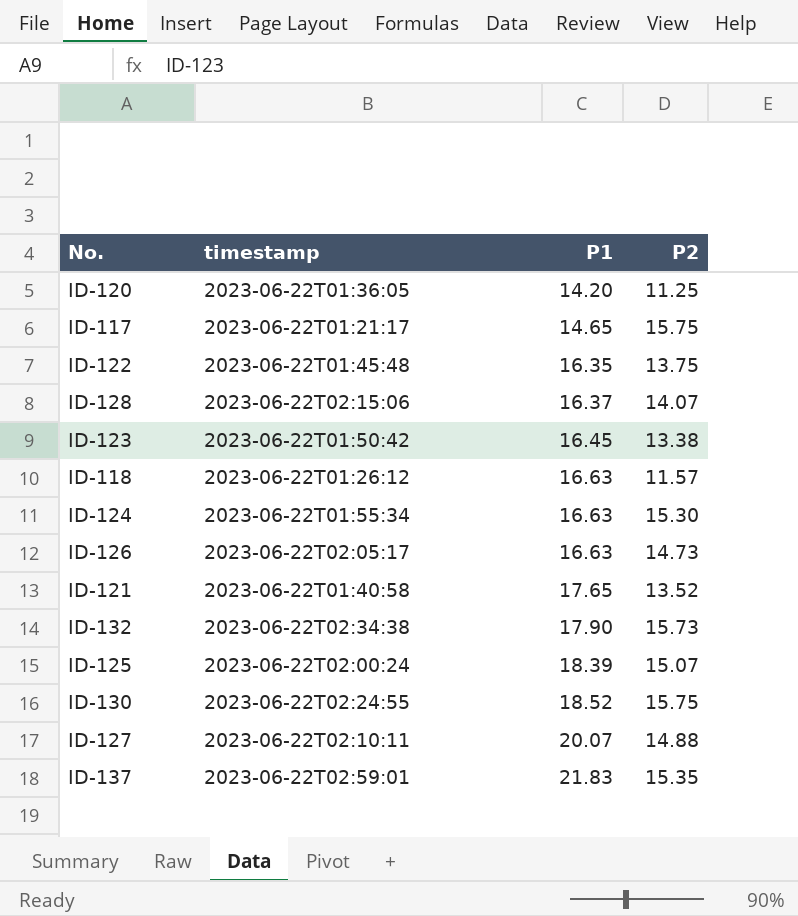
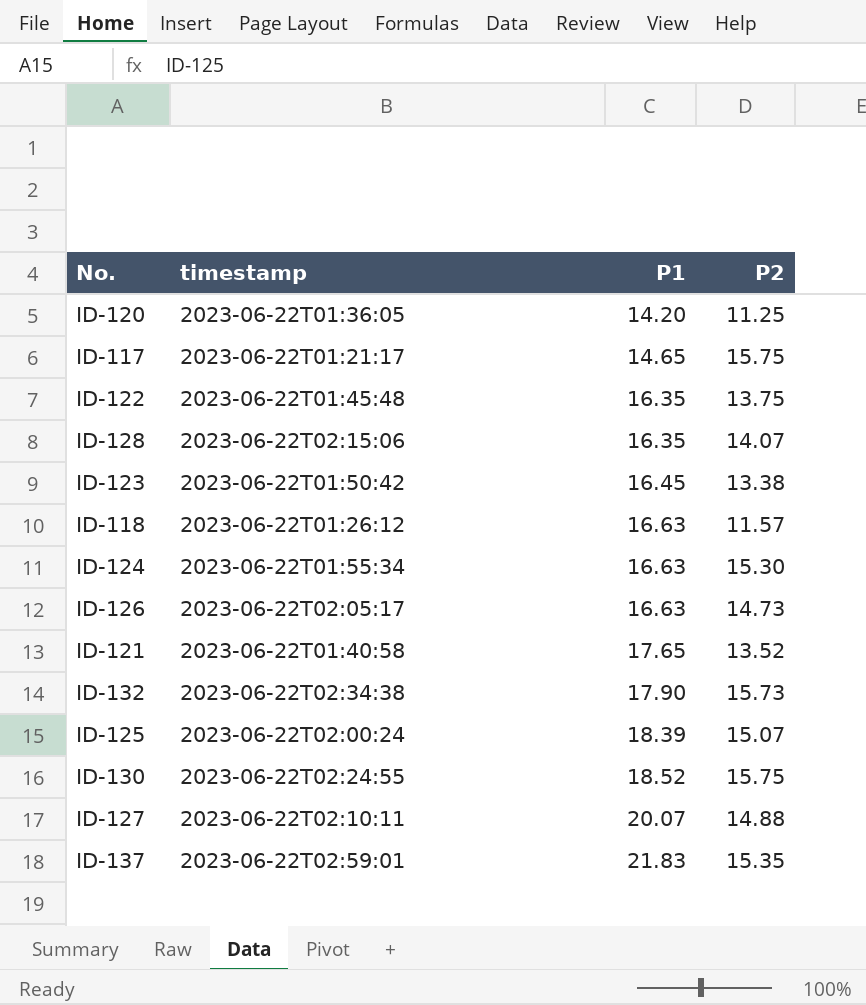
ID-128 | P1: 16.37 -> 16.35

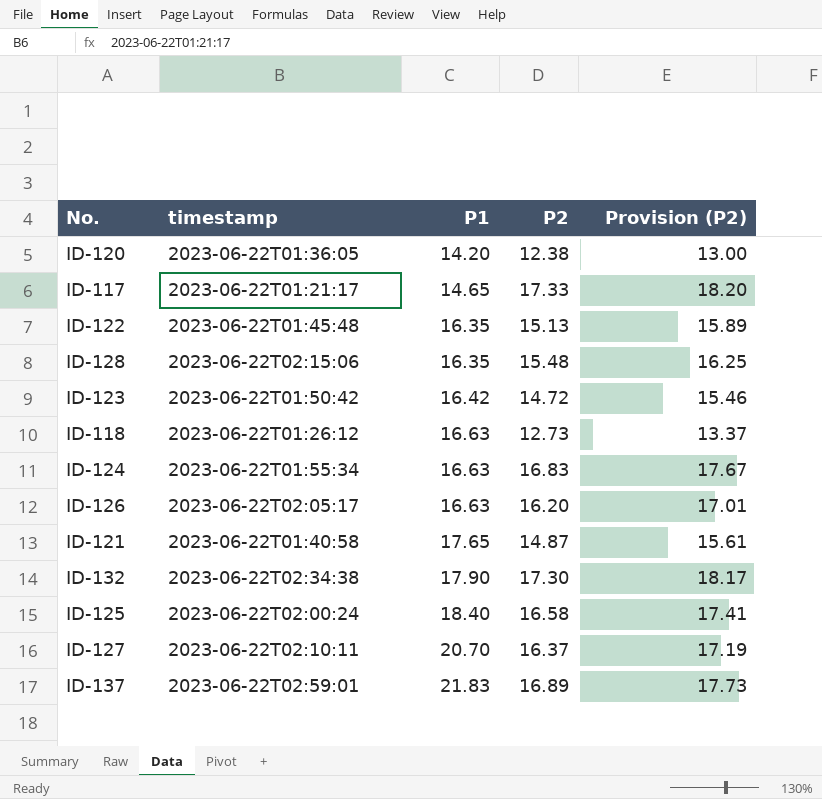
column Provision (P2) | formula: none -> [P2] * 1.05
row ID-130: 2023-06-22T02:24:55 | 18.52 | 15.75 -> none
ID-120 | P2: 11.25 -> 12.38
ID-117 | P2: 15.75 -> 17.33
ID-122 | P2: 13.75 -> 15.13
ID-128 | P2: 14.07 -> 15.48
ID-123 | P1: 16.45 -> 16.42
ID-123 | P2: 13.38 -> 14.72
ID-118 | P2: 11.57 -> 12.73
ID-124 | P2: 15.30 -> 16.83
ID-126 | P2: 14.73 -> 16.20
ID-121 | P2: 13.52 -> 14.87
ID-132 | P2: 15.73 -> 17.30
ID-125 | P1: 18.39 -> 18.40
ID-125 | P2: 15.07 -> 16.58
ID-127 | P1: 20.07 -> 20.70
ID-127 | P2: 14.88 -> 16.37
ID-137 | P2: 15.35 -> 16.89

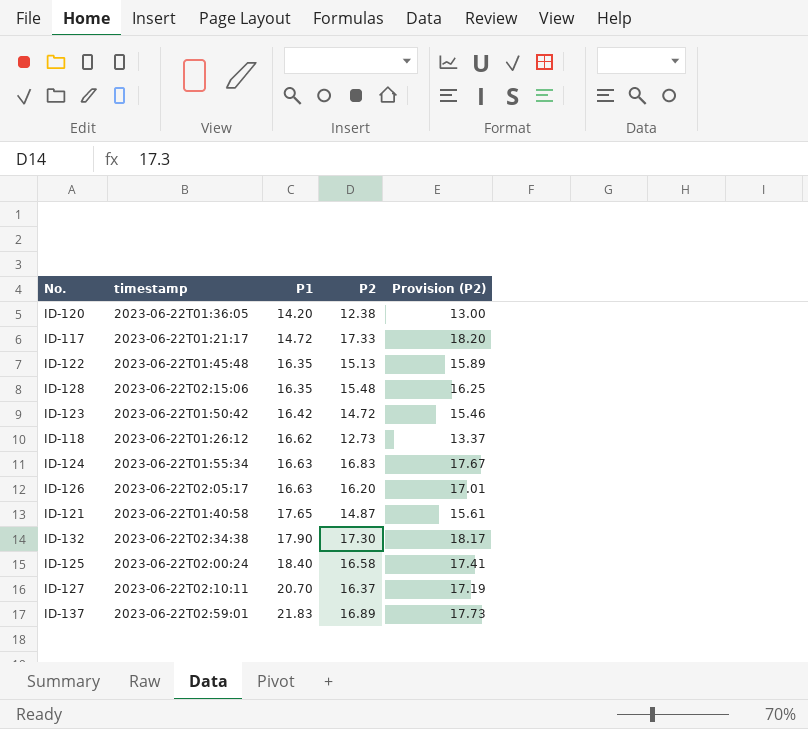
ID-117 | P1: 14.65 -> 14.72
ID-118 | P1: 16.63 -> 16.62

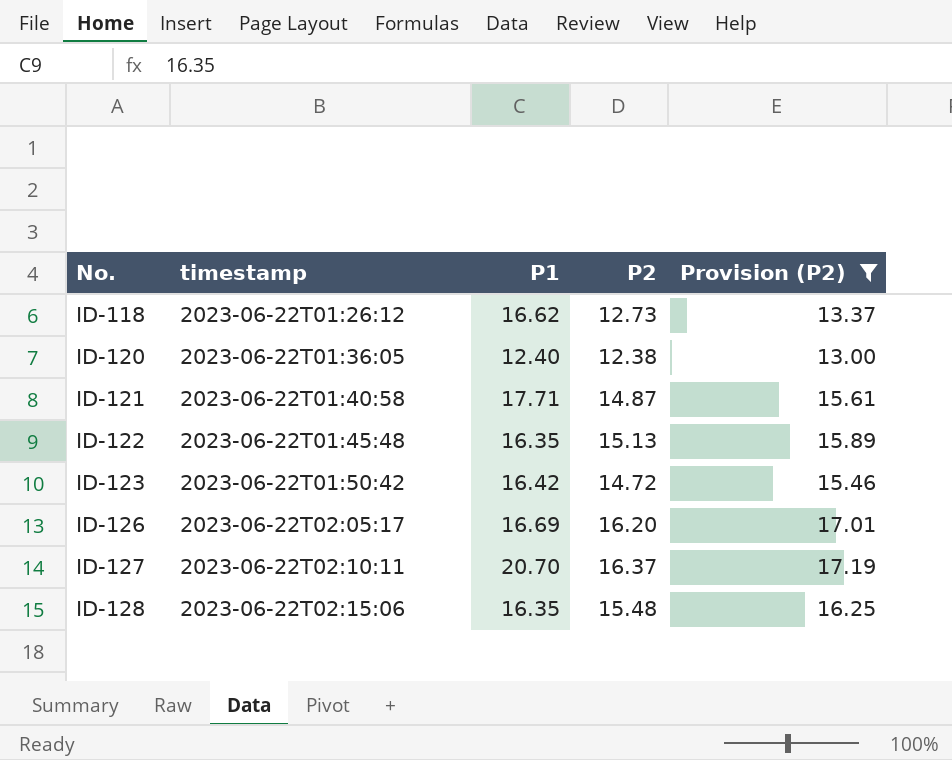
filter: none -> Provision (P2) <= 17.19
row order: P1 ascending -> No. ascending
ID-120 | P1: 14.20 -> 12.40
ID-121 | P1: 17.65 -> 17.71
ID-126 | P1: 16.63 -> 16.69

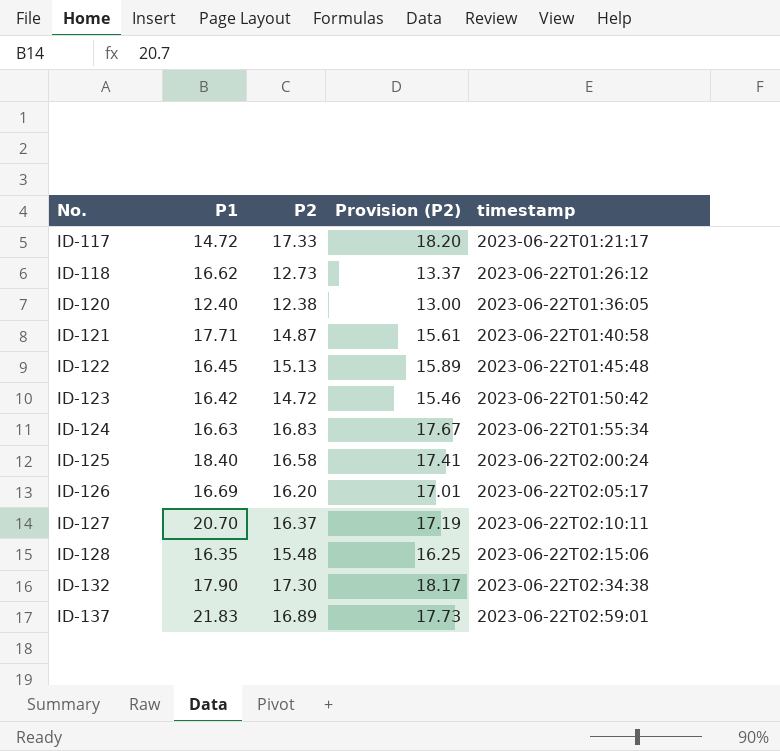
filter: Provision (P2) <= 17.19 -> none
column timestamp | position: 2 -> 5
ID-122 | P1: 16.35 -> 16.45

